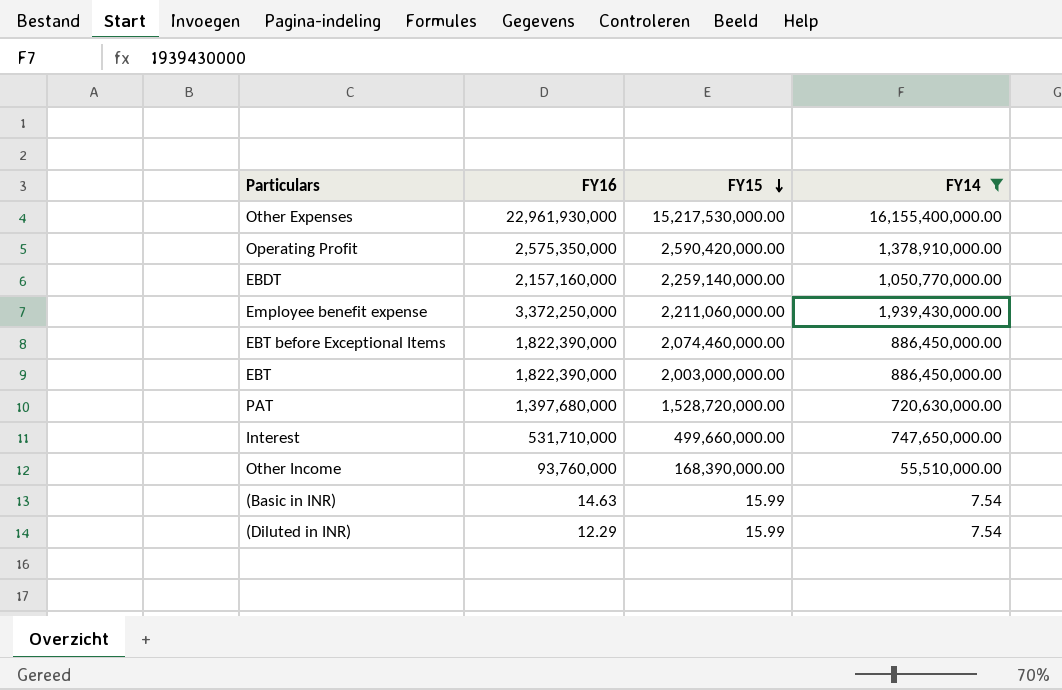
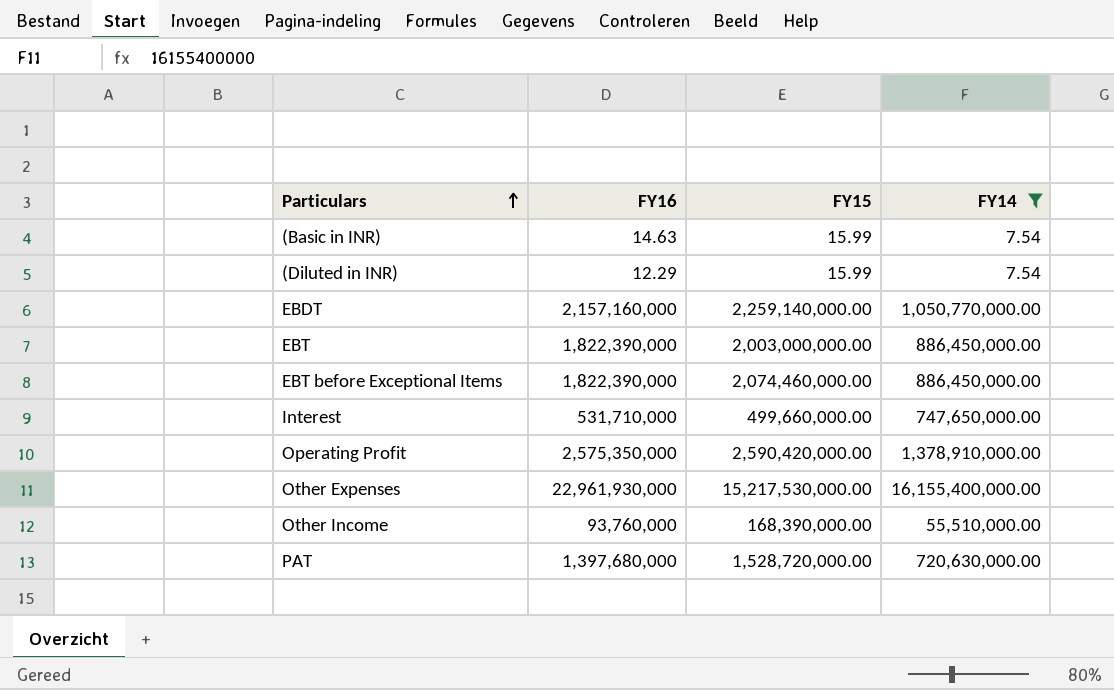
row order: FY15 descending -> Particulars ascending
row Employee benefit expense: 3,372,250,000 | 2,211,060,000.00 | 1,939,430,000.00 -> none

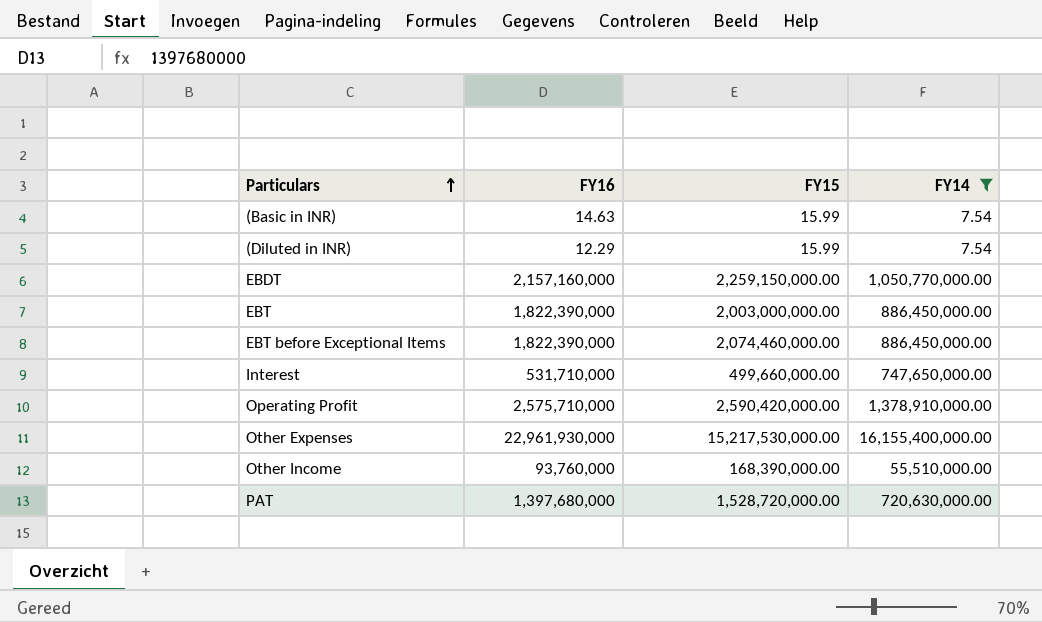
EBDT | FY15: 2,259,140,000.00 -> 2,259,150,000.00
Operating Profit | FY16: 2,575,350,000 -> 2,575,710,000

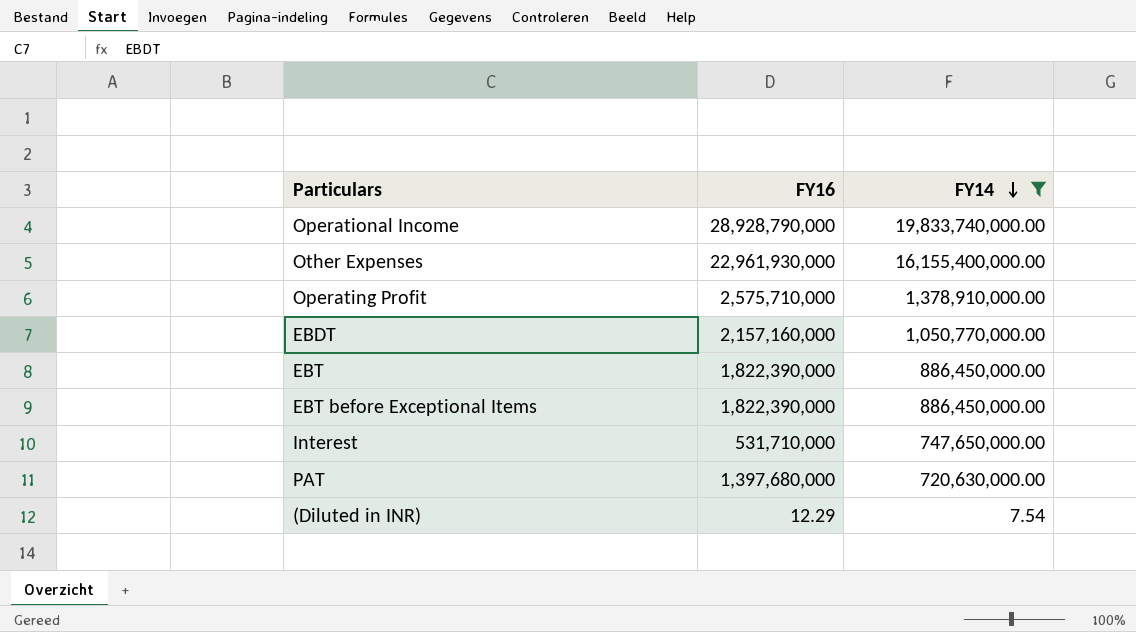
row order: Particulars ascending -> FY14 descending
column FY15 | position: 3 -> none
row (Basic in INR): 14.63 | 15.99 | 7.54 -> none
row Other Income: 93,760,000 | 168,390,000.00 | 55,510,000.00 -> none
row Operational Income: none -> 28,928,790,000 | 19,833,740,000.00

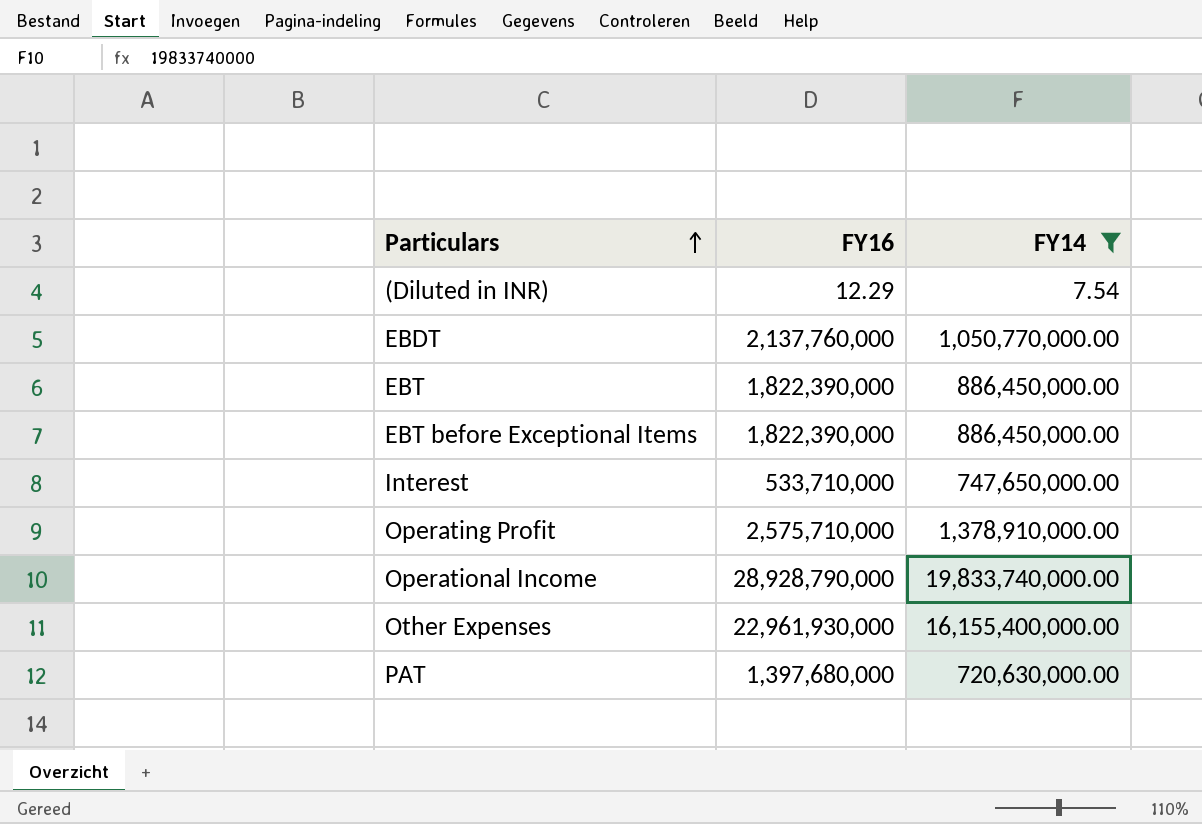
row order: FY14 descending -> Particulars ascending
EBDT | FY16: 2,157,160,000 -> 2,137,760,000
Interest | FY16: 531,710,000 -> 533,710,000

